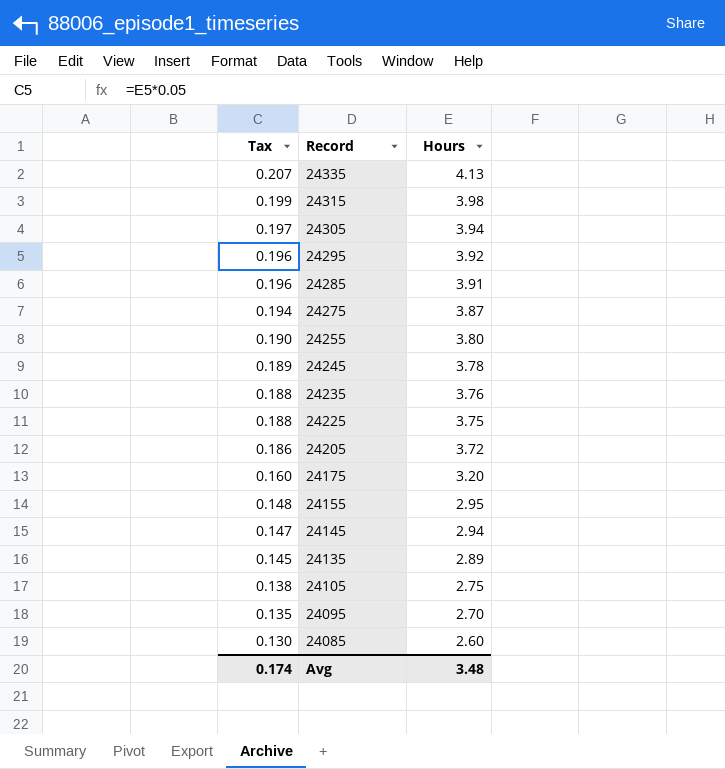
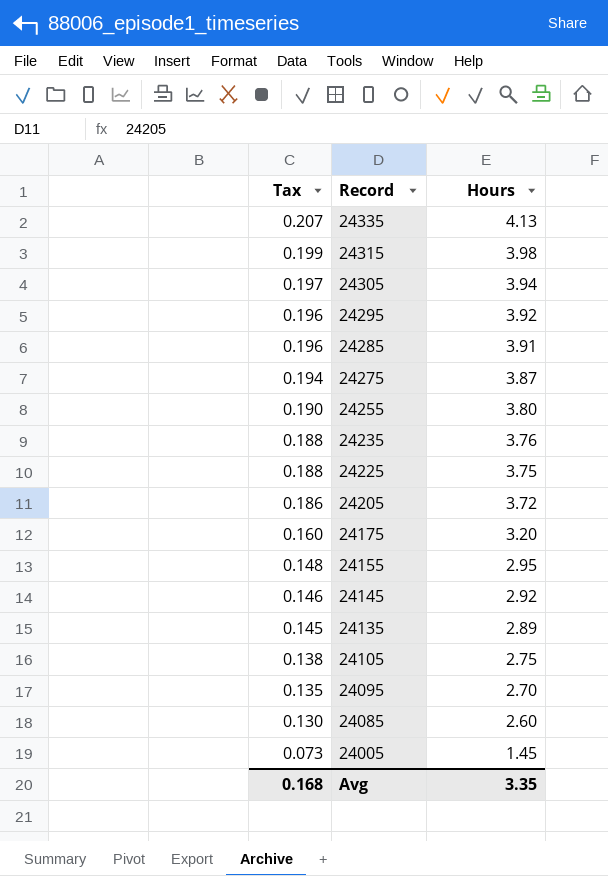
row 24245: 0.189 | 3.78 -> none
24145 | Tax: 0.147 -> 0.146
24145 | Hours: 2.94 -> 2.92
row 24005: none -> 0.073 | 1.45
Avg | Tax: 0.174 -> 0.168
Avg | Hours: 3.48 -> 3.35

